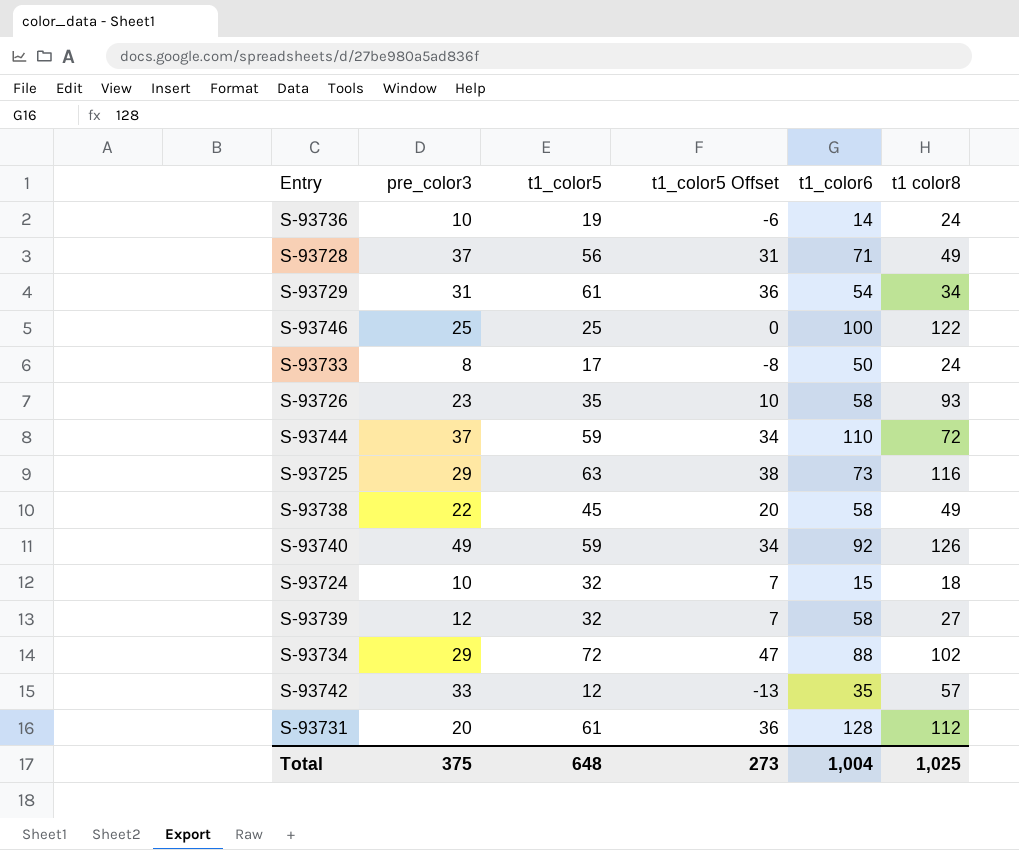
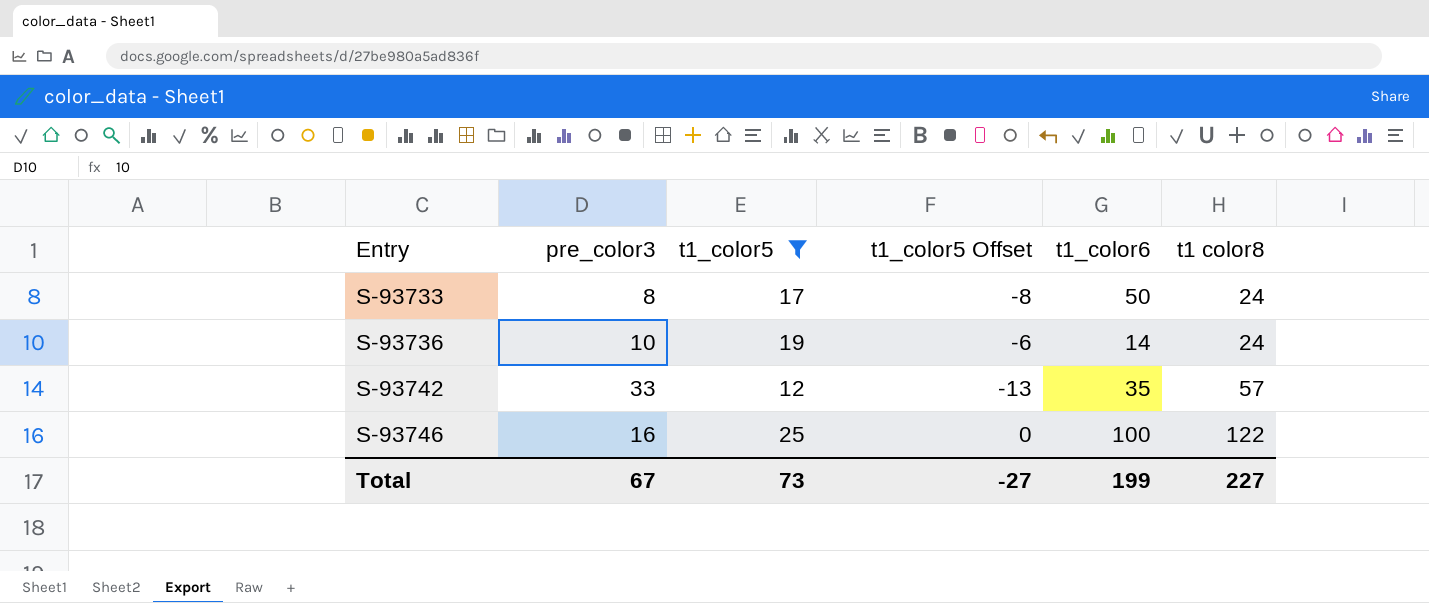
filter: none -> t1_color5 <= 25
row order: none -> Entry ascending
S-93746 | pre_color3: 25 -> 16
Total | pre_color3: 375 -> 67
Total | t1_color5: 648 -> 73
Total | t1_color5 Offset: 273 -> -27
Total | t1_color6: 1,004 -> 199
Total | t1 color8: 1,025 -> 227

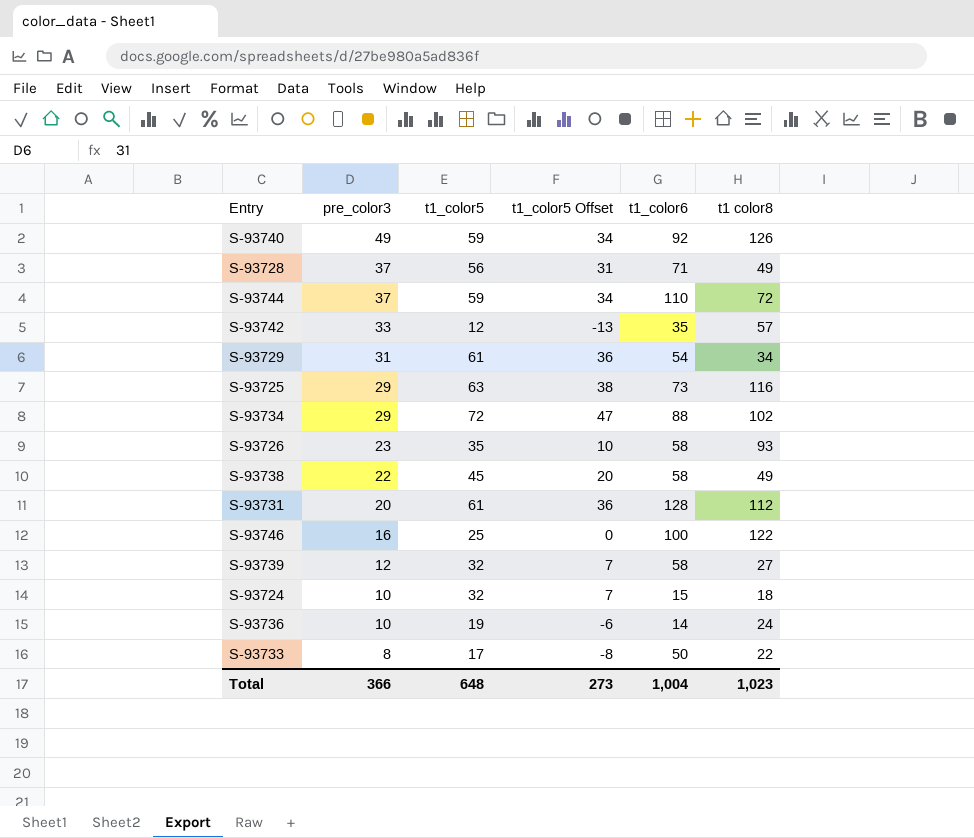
filter: t1_color5 <= 25 -> none
row order: Entry ascending -> pre_color3 descending
S-93733 | t1 color8: 24 -> 22
Total | pre_color3: 67 -> 366
Total | t1_color5: 73 -> 648
Total | t1_color5 Offset: -27 -> 273
Total | t1_color6: 199 -> 1,004
Total | t1 color8: 227 -> 1,023

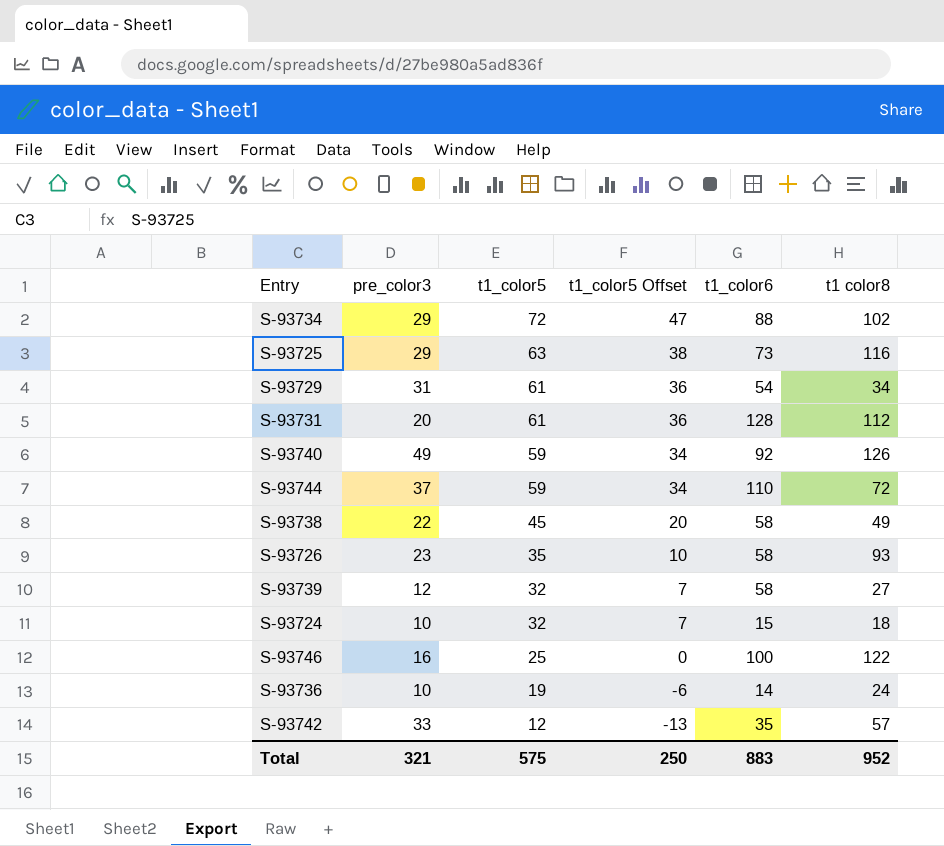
row order: pre_color3 descending -> t1_color5 descending
row S-93728: 37 | 56 | 31 | 71 | 49 -> none
row S-93733: 8 | 17 | -8 | 50 | 22 -> none
Total | pre_color3: 366 -> 321
Total | t1_color5: 648 -> 575
Total | t1_color5 Offset: 273 -> 250
Total | t1_color6: 1,004 -> 883
Total | t1 color8: 1,023 -> 952

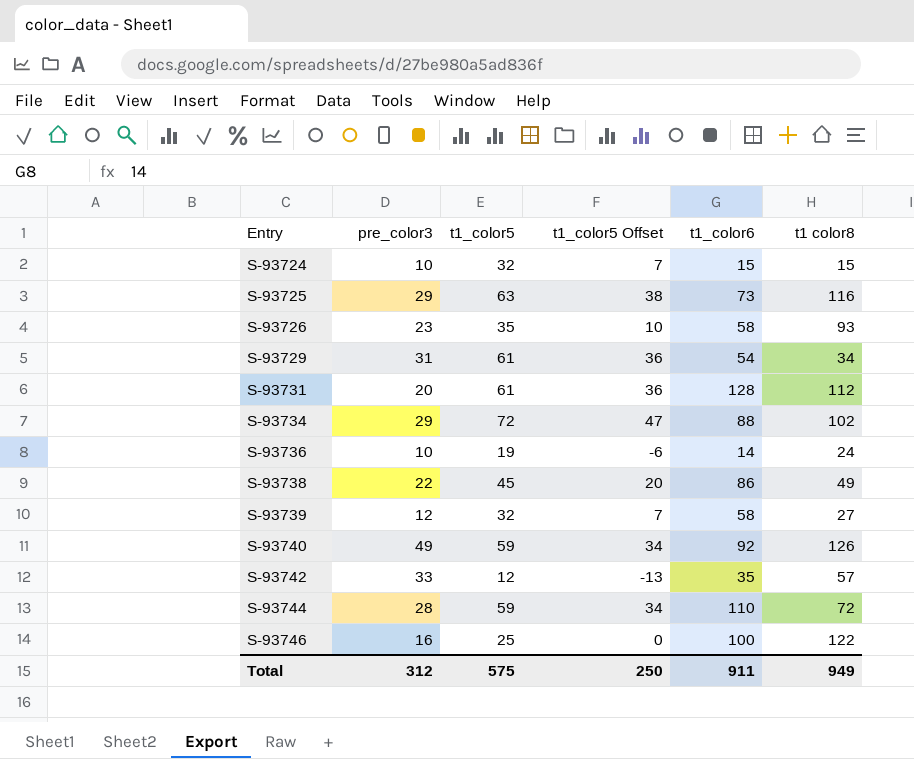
row order: t1_color5 descending -> Entry ascending
S-93724 | t1 color8: 18 -> 15
S-93738 | t1_color6: 58 -> 86
S-93744 | pre_color3: 37 -> 28
Total | pre_color3: 321 -> 312
Total | t1_color6: 883 -> 911
Total | t1 color8: 952 -> 949

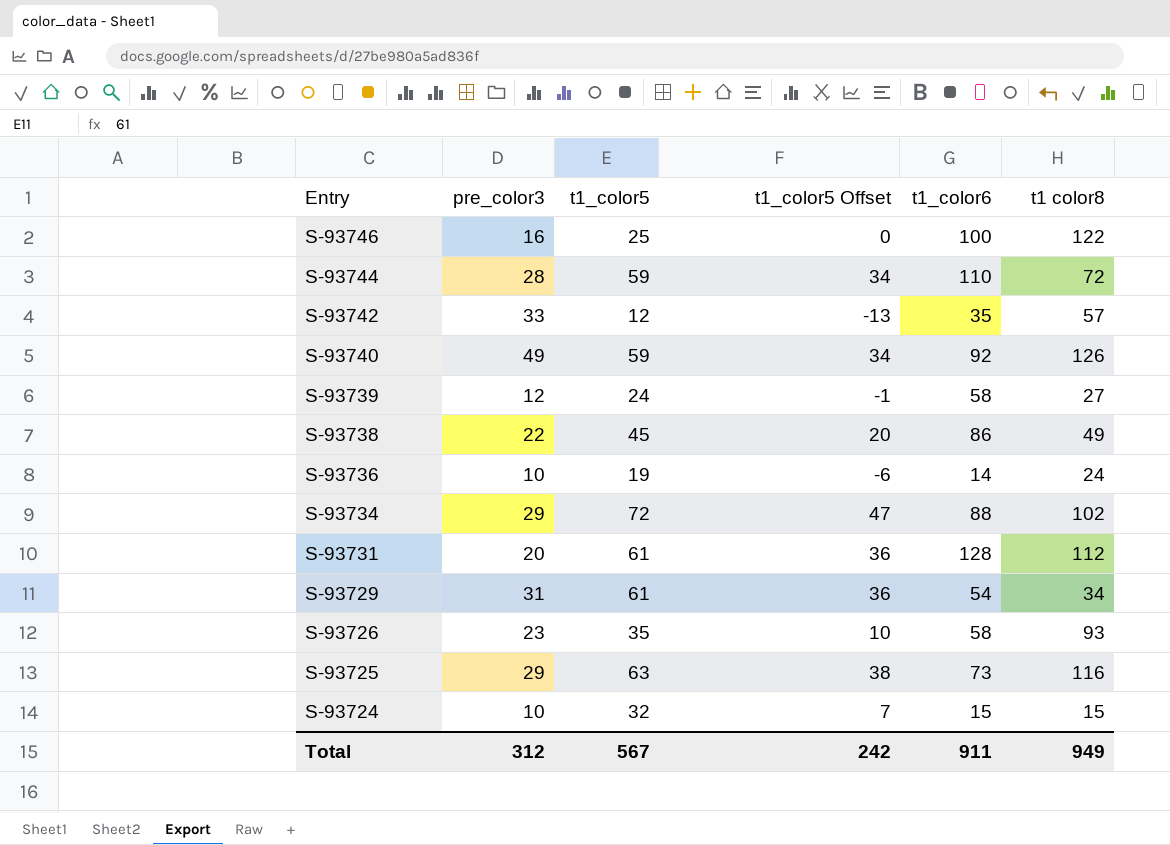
row order: Entry ascending -> Entry descending
S-93739 | t1_color5: 32 -> 24
S-93739 | t1_color5 Offset: 7 -> -1
Total | t1_color5: 575 -> 567
Total | t1_color5 Offset: 250 -> 242

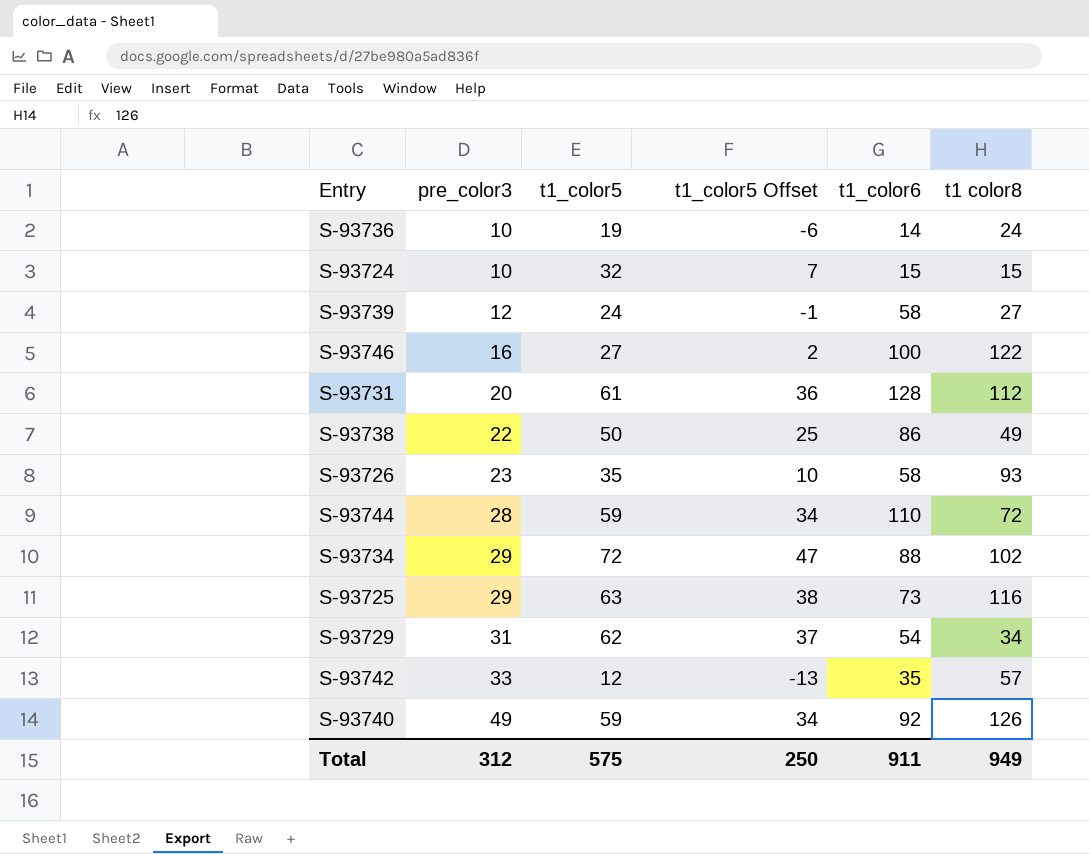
row order: Entry descending -> pre_color3 ascending
S-93746 | t1_color5: 25 -> 27
S-93746 | t1_color5 Offset: 0 -> 2
S-93738 | t1_color5: 45 -> 50
S-93738 | t1_color5 Offset: 20 -> 25
S-93729 | t1_color5: 61 -> 62
S-93729 | t1_color5 Offset: 36 -> 37
Total | t1_color5: 567 -> 575
Total | t1_color5 Offset: 242 -> 250

